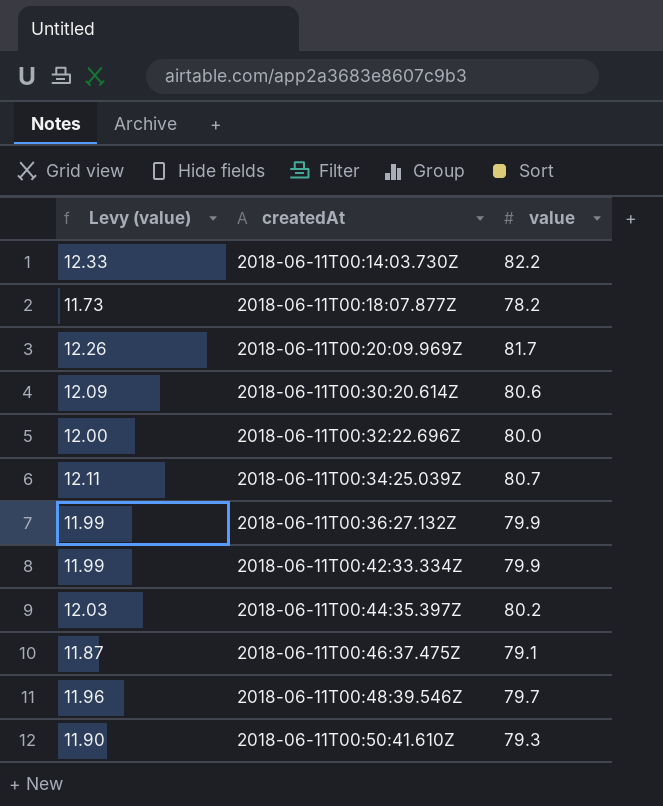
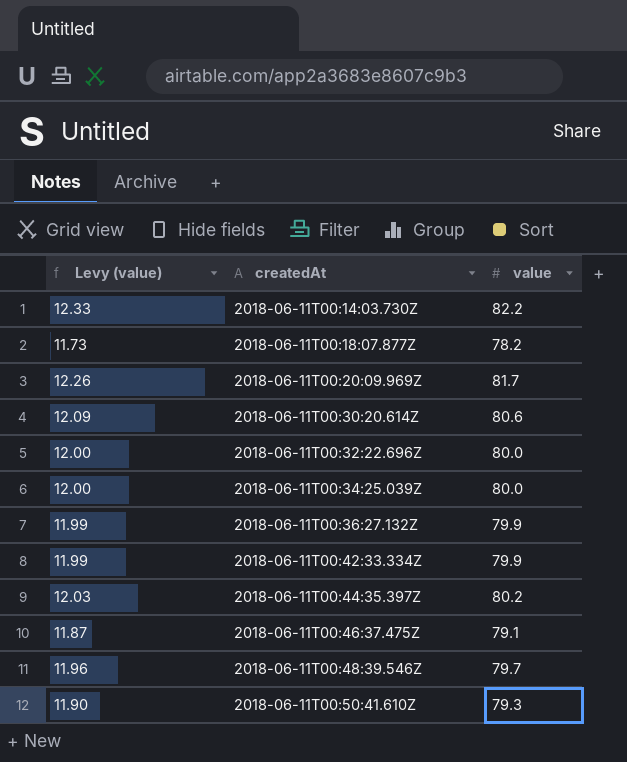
2018-06-11T00:34:25.039Z | Levy (value): 12.11 -> 12.00
2018-06-11T00:34:25.039Z | value: 80.7 -> 80.0

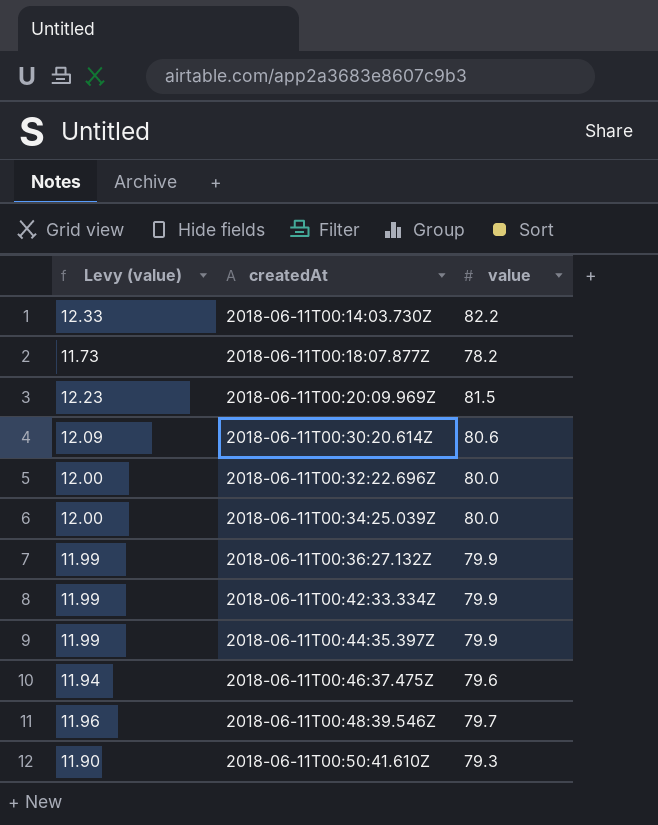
2018-06-11T00:20:09.969Z | Levy (value): 12.26 -> 12.23
2018-06-11T00:20:09.969Z | value: 81.7 -> 81.5
2018-06-11T00:44:35.397Z | Levy (value): 12.03 -> 11.99
2018-06-11T00:44:35.397Z | value: 80.2 -> 79.9
2018-06-11T00:46:37.475Z | Levy (value): 11.87 -> 11.94
2018-06-11T00:46:37.475Z | value: 79.1 -> 79.6

